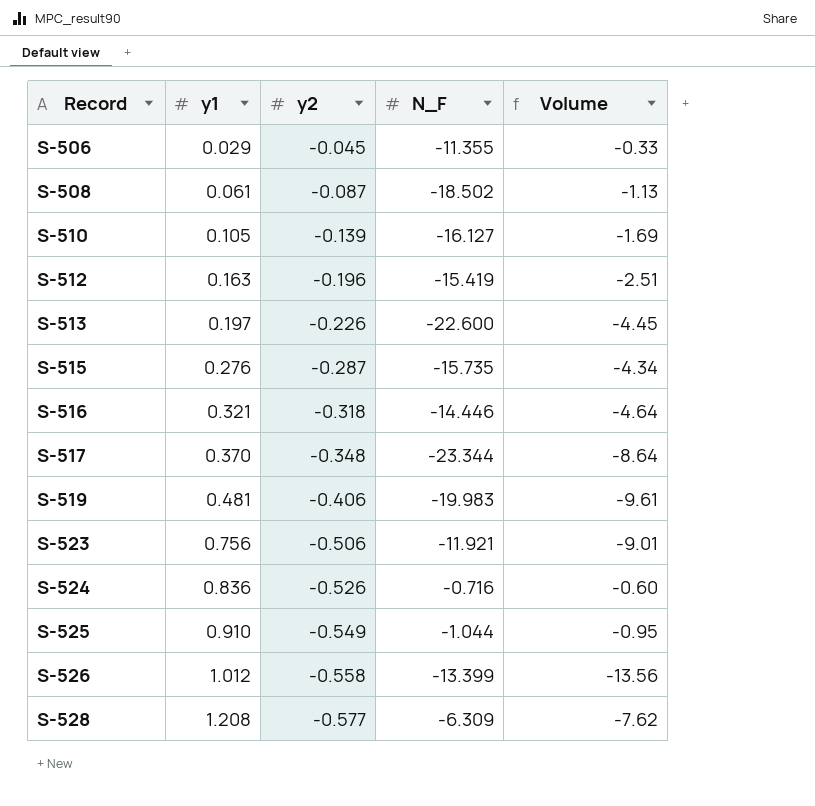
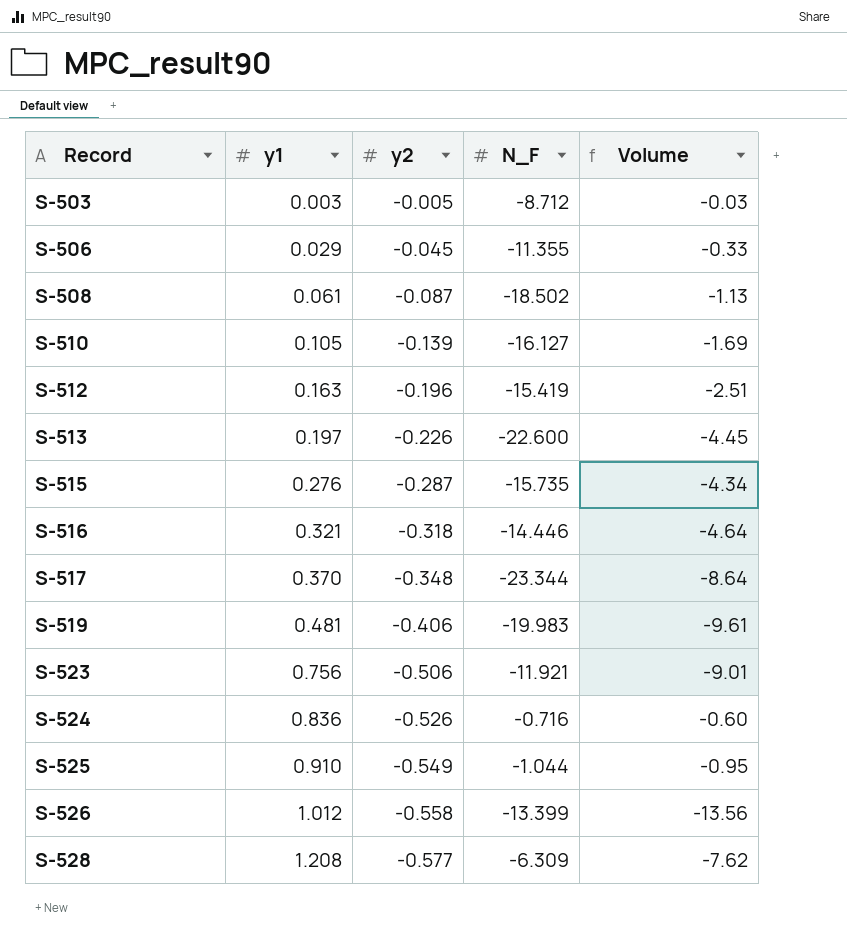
row S-503: none -> 0.003 | -0.005 | -8.712 | -0.03

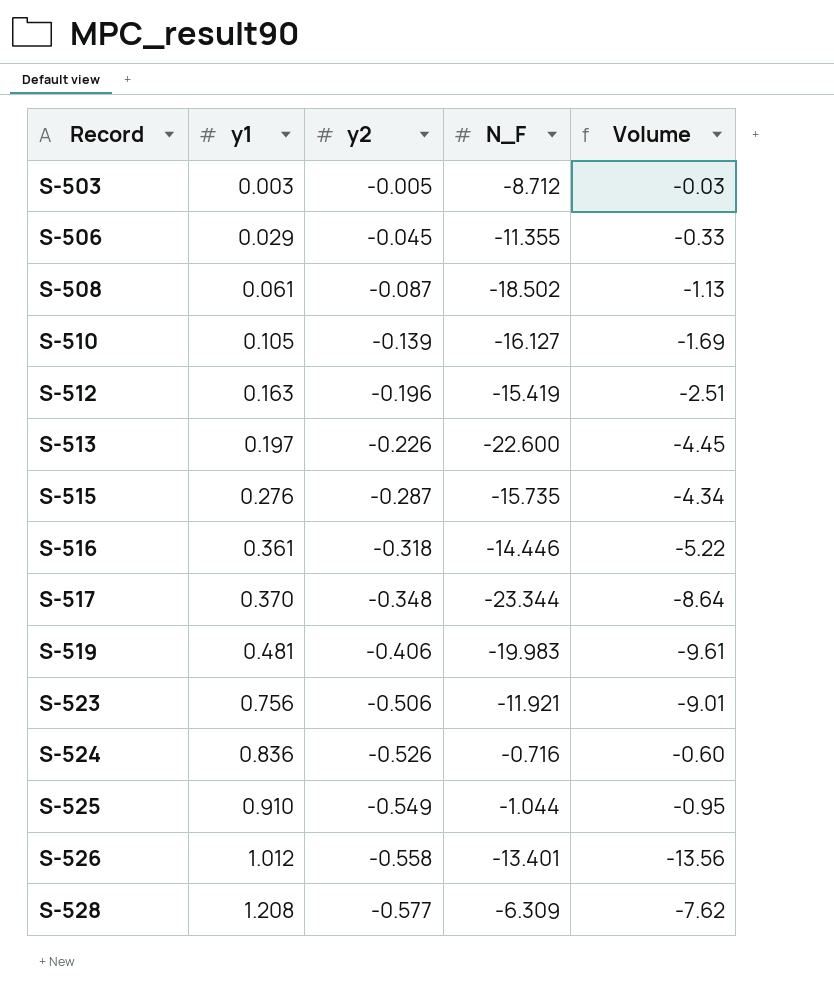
S-516 | y1: 0.321 -> 0.361
S-516 | Volume: -4.64 -> -5.22
S-526 | N_F: -13.399 -> -13.401

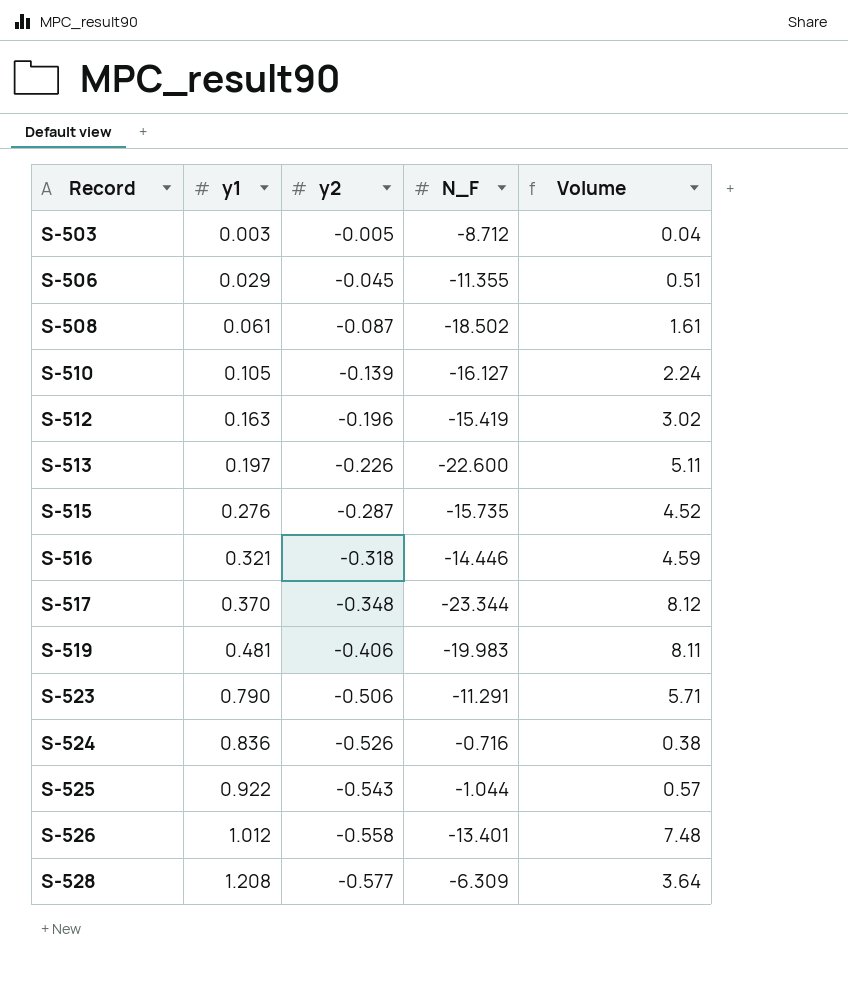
column Volume | formula: [y1] * [N_F] -> [y2] * [N_F]
S-516 | y1: 0.361 -> 0.321
S-523 | y1: 0.756 -> 0.790
S-523 | N_F: -11.921 -> -11.291
S-525 | y1: 0.910 -> 0.922
S-525 | y2: -0.549 -> -0.543

